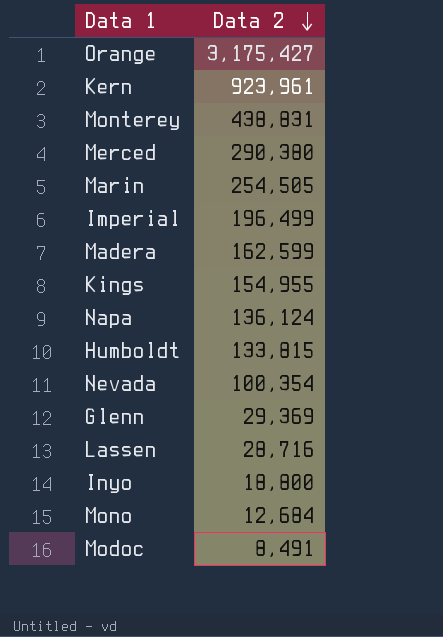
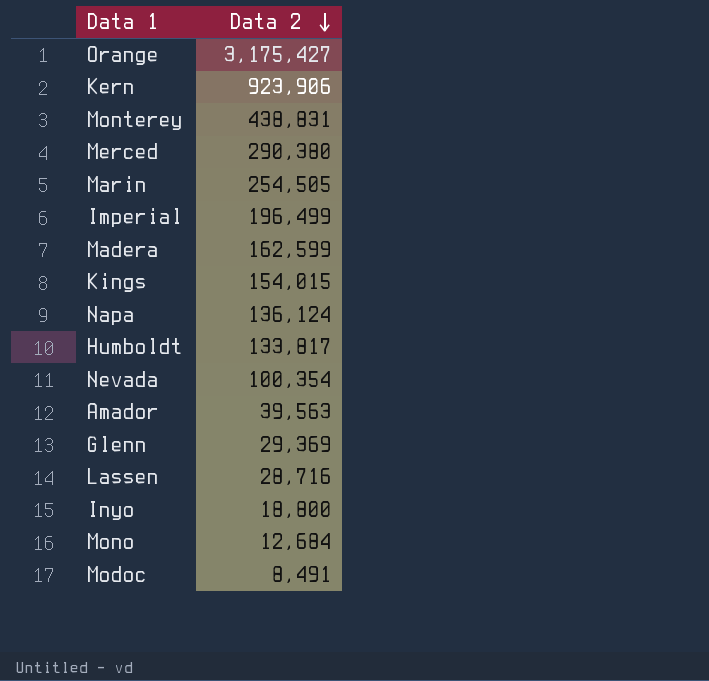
Kern | Data 2: 923,961 -> 923,906
Kings | Data 2: 154,955 -> 154,015
Humboldt | Data 2: 133,815 -> 133,817
row Amador: none -> 39,563

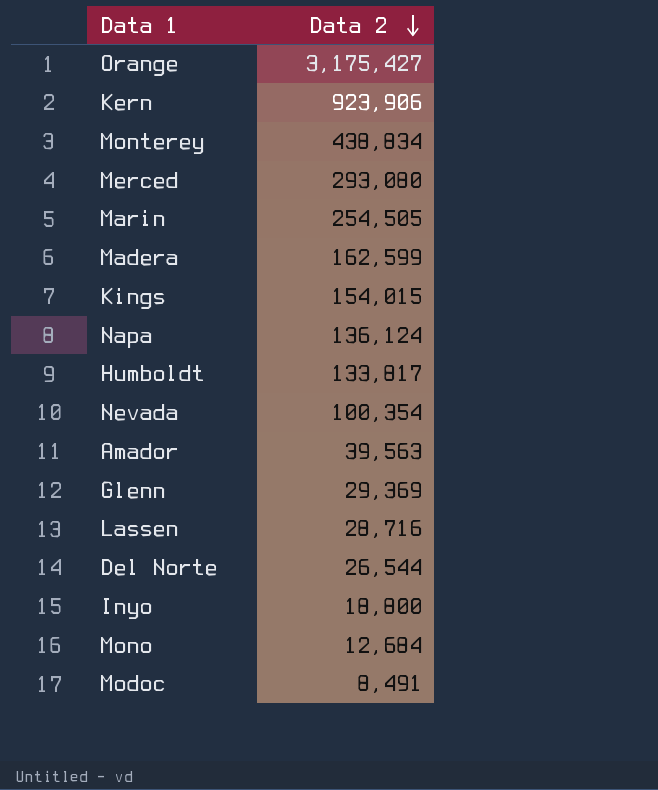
row Imperial: 196,499 -> none
Monterey | Data 2: 438,831 -> 438,834
Merced | Data 2: 290,380 -> 293,080
row Del Norte: none -> 26,544

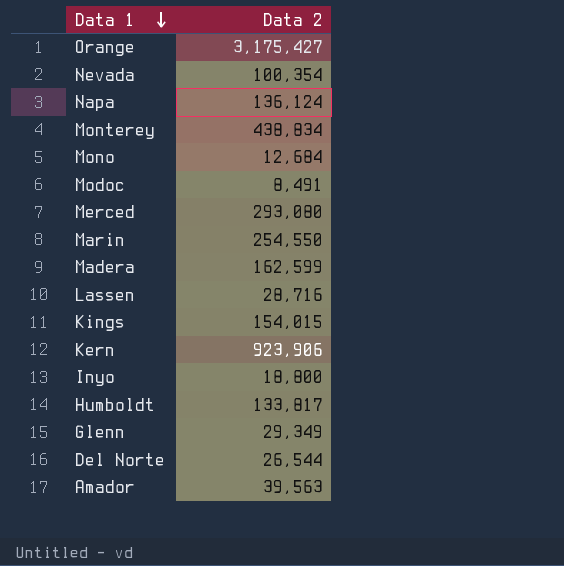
row order: Data 2 descending -> Data 1 descending
Marin | Data 2: 254,505 -> 254,550
Glenn | Data 2: 29,369 -> 29,349

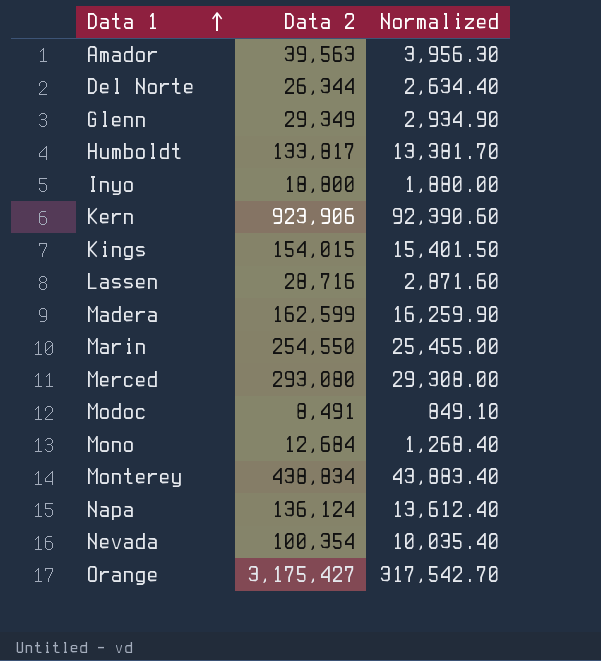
row order: Data 1 descending -> Data 1 ascending
column Normalized | formula: none -> [Data 2] * 0.1
Del Norte | Data 2: 26,544 -> 26,344

